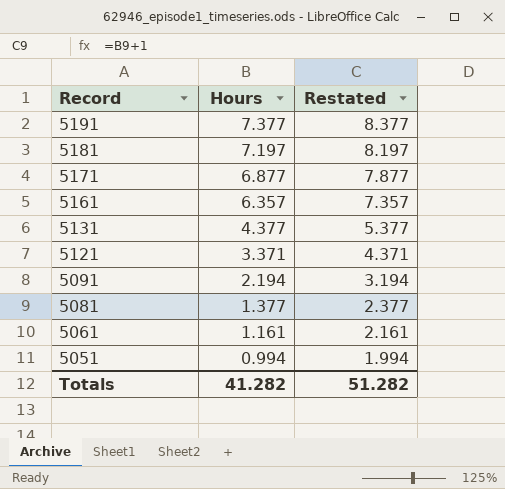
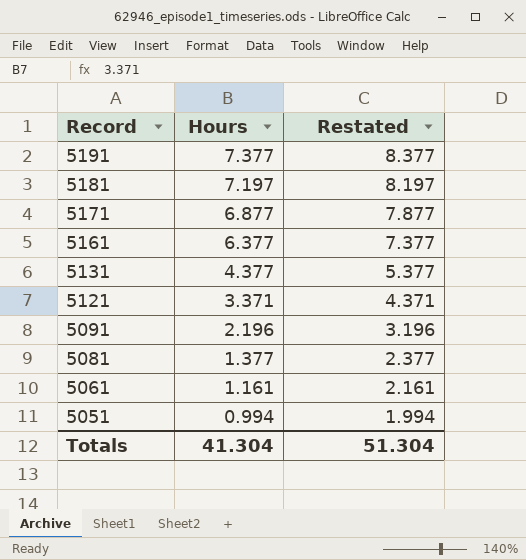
5161 | Hours: 6.357 -> 6.377
5161 | Restated: 7.357 -> 7.377
5091 | Hours: 2.194 -> 2.196
5091 | Restated: 3.194 -> 3.196
Totals | Hours: 41.282 -> 41.304
Totals | Restated: 51.282 -> 51.304

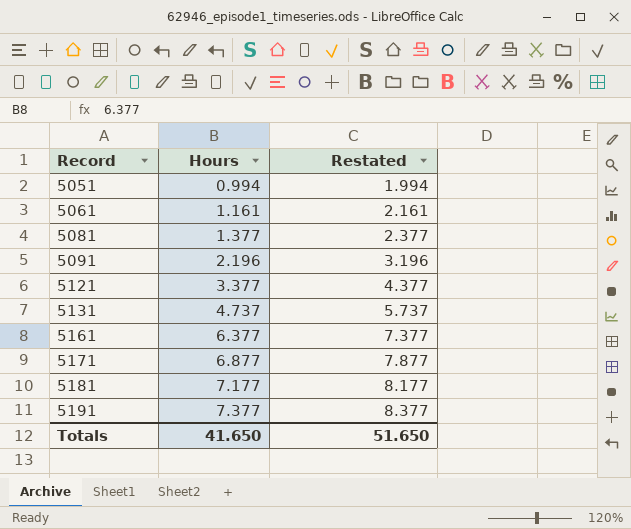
row order: Record descending -> Record ascending
5121 | Hours: 3.371 -> 3.377
5121 | Restated: 4.371 -> 4.377
5131 | Hours: 4.377 -> 4.737
5131 | Restated: 5.377 -> 5.737
5181 | Hours: 7.197 -> 7.177
5181 | Restated: 8.197 -> 8.177
Totals | Hours: 41.304 -> 41.650
Totals | Restated: 51.304 -> 51.650

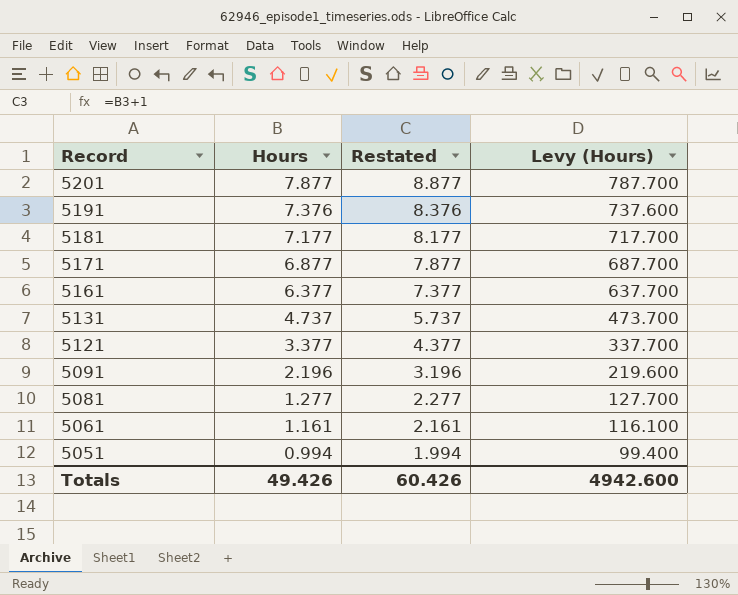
row order: Record ascending -> Record descending
column Levy (Hours) | formula: none -> [Hours] * 100
row 5201: none -> 7.877 | 8.877 | 787.700
5191 | Hours: 7.377 -> 7.376
5191 | Restated: 8.377 -> 8.376
5081 | Hours: 1.377 -> 1.277
5081 | Restated: 2.377 -> 2.277
Totals | Hours: 41.650 -> 49.426
Totals | Restated: 51.650 -> 60.426

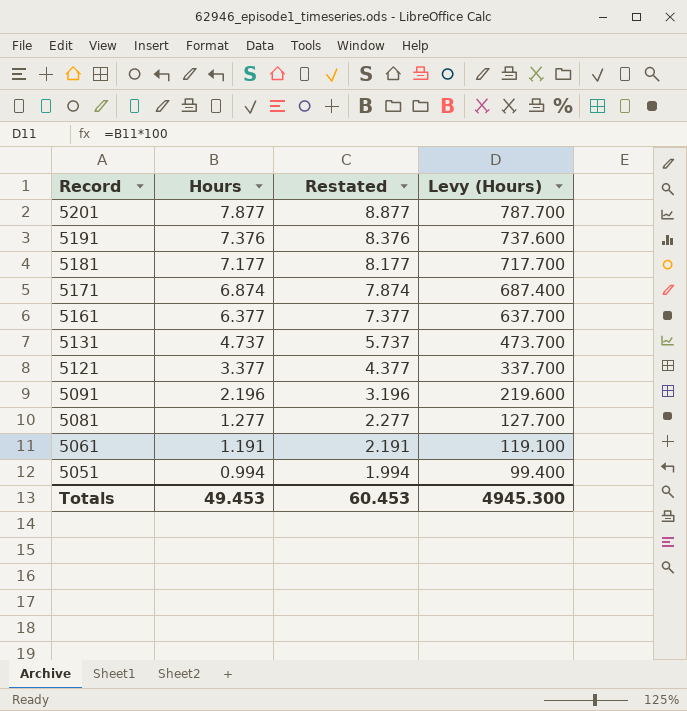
5171 | Hours: 6.877 -> 6.874
5171 | Restated: 7.877 -> 7.874
5171 | Levy (Hours): 687.700 -> 687.400
5061 | Hours: 1.161 -> 1.191
5061 | Restated: 2.161 -> 2.191
5061 | Levy (Hours): 116.100 -> 119.100
Totals | Hours: 49.426 -> 49.453
Totals | Restated: 60.426 -> 60.453
Totals | Levy (Hours): 4942.600 -> 4945.300

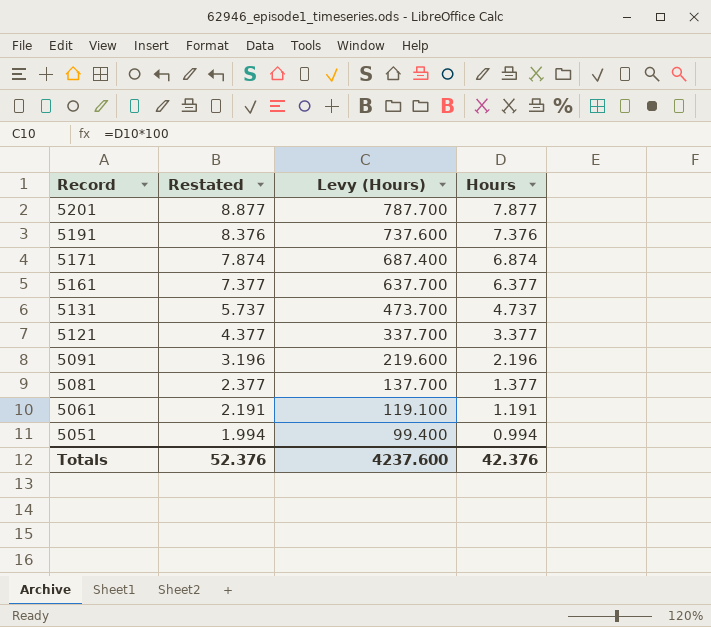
column Hours | position: 2 -> 4
row 5181: 7.177 | 8.177 | 717.700 -> none
5081 | Restated: 2.277 -> 2.377
5081 | Levy (Hours): 127.700 -> 137.700
5081 | Hours: 1.277 -> 1.377
Totals | Restated: 60.453 -> 52.376
Totals | Levy (Hours): 4945.300 -> 4237.600
Totals | Hours: 49.453 -> 42.376

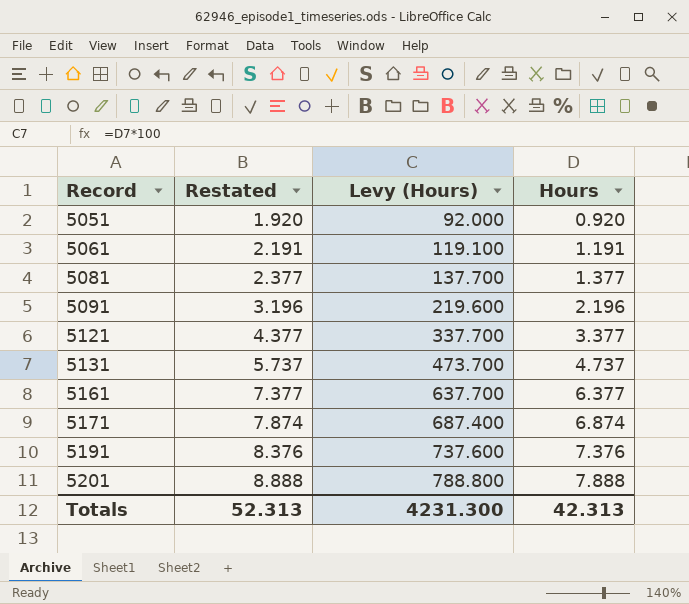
row order: Record descending -> Record ascending
5051 | Restated: 1.994 -> 1.920
5051 | Levy (Hours): 99.400 -> 92.000
5051 | Hours: 0.994 -> 0.920
5201 | Restated: 8.877 -> 8.888
5201 | Levy (Hours): 787.700 -> 788.800
5201 | Hours: 7.877 -> 7.888
Totals | Restated: 52.376 -> 52.313
Totals | Levy (Hours): 4237.600 -> 4231.300
Totals | Hours: 42.376 -> 42.313

